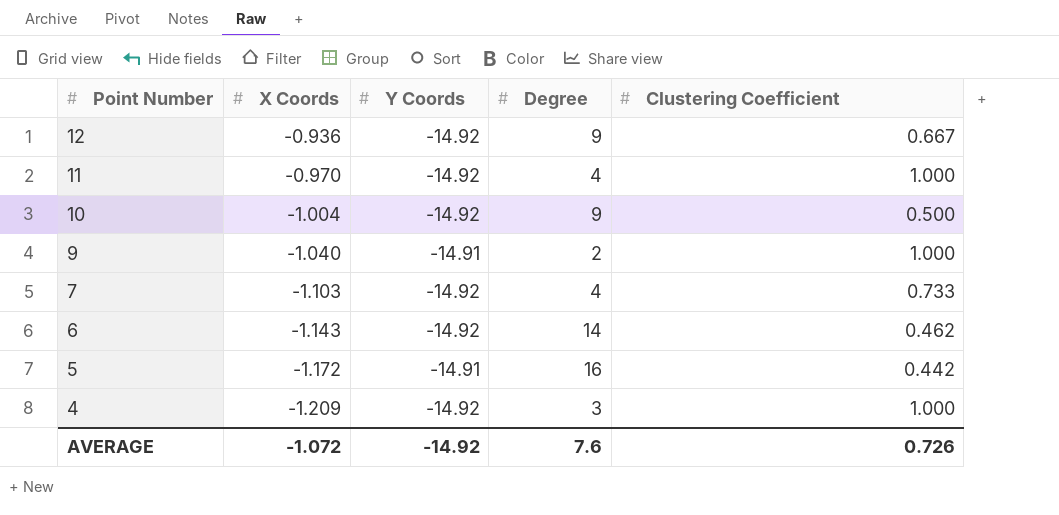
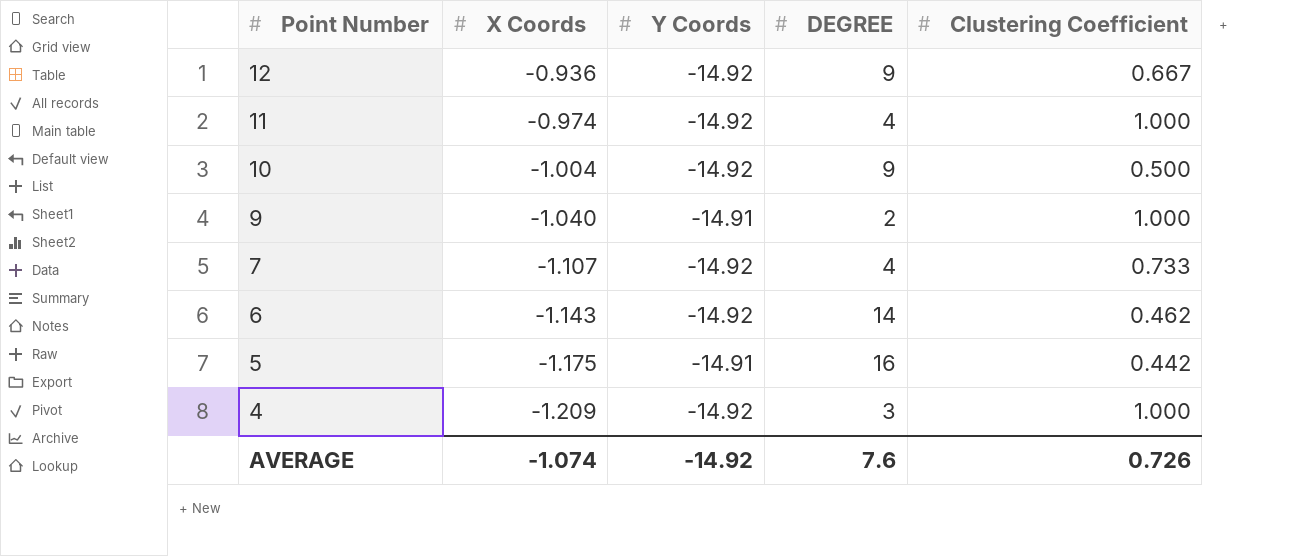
column name: Degree -> DEGREE
11 | X Coords: -0.970 -> -0.974
7 | X Coords: -1.103 -> -1.107
5 | X Coords: -1.172 -> -1.175
AVERAGE | X Coords: -1.072 -> -1.074

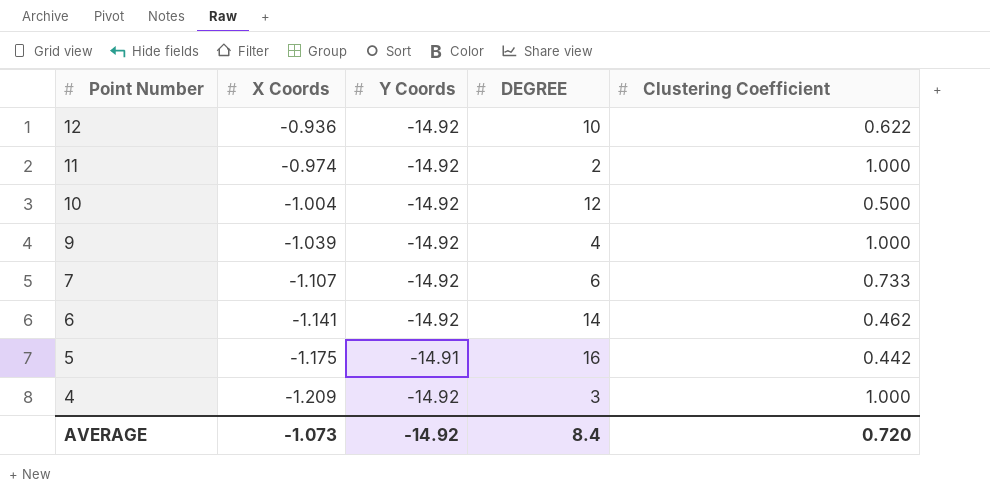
12 | DEGREE: 9 -> 10
12 | Clustering Coefficient: 0.667 -> 0.622
11 | DEGREE: 4 -> 2
10 | DEGREE: 9 -> 12
9 | X Coords: -1.040 -> -1.039
9 | Y Coords: -14.91 -> -14.92
9 | DEGREE: 2 -> 4
7 | DEGREE: 4 -> 6
6 | X Coords: -1.143 -> -1.141
AVERAGE | X Coords: -1.074 -> -1.073
AVERAGE | DEGREE: 7.6 -> 8.4
AVERAGE | Clustering Coefficient: 0.726 -> 0.720

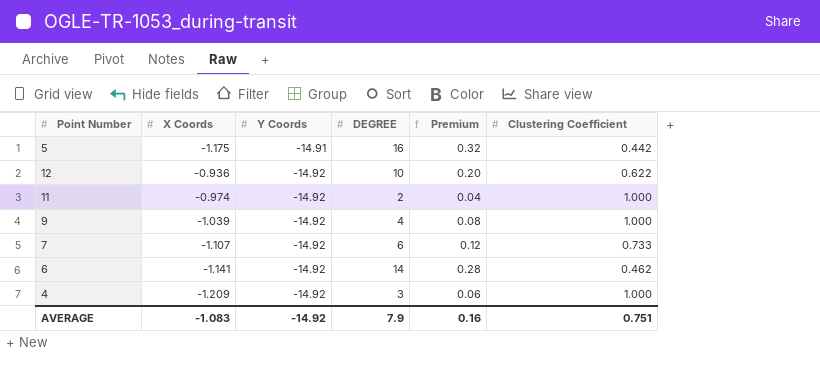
row order: Point Number descending -> Y Coords descending
column Premium | formula: none -> [DEGREE] * 0.02
row 10: -1.004 | -14.92 | 12 | 0.500 -> none
AVERAGE | X Coords: -1.073 -> -1.083
AVERAGE | DEGREE: 8.4 -> 7.9
AVERAGE | Clustering Coefficient: 0.720 -> 0.751

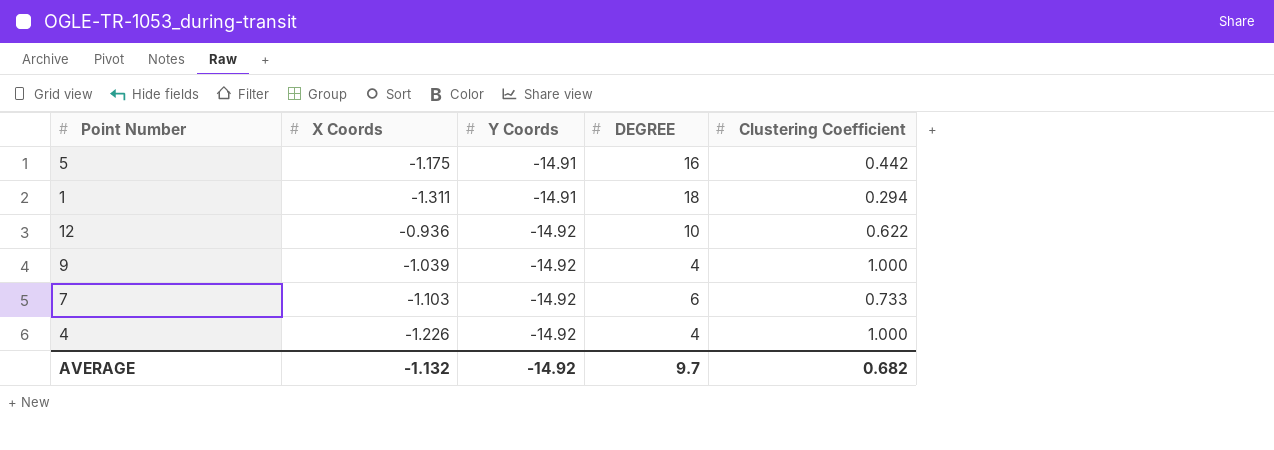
column Premium | formula: [DEGREE] * 0.02 -> none
row 11: -0.974 | -14.92 | 2 | 0.04 | 1.000 -> none
row 6: -1.141 | -14.92 | 14 | 0.28 | 0.462 -> none
row 1: none -> -1.311 | -14.91 | 18 | 0.294
7 | X Coords: -1.107 -> -1.103
4 | X Coords: -1.209 -> -1.226
4 | DEGREE: 3 -> 4
AVERAGE | X Coords: -1.083 -> -1.132
AVERAGE | DEGREE: 7.9 -> 9.7
AVERAGE | Clustering Coefficient: 0.751 -> 0.682

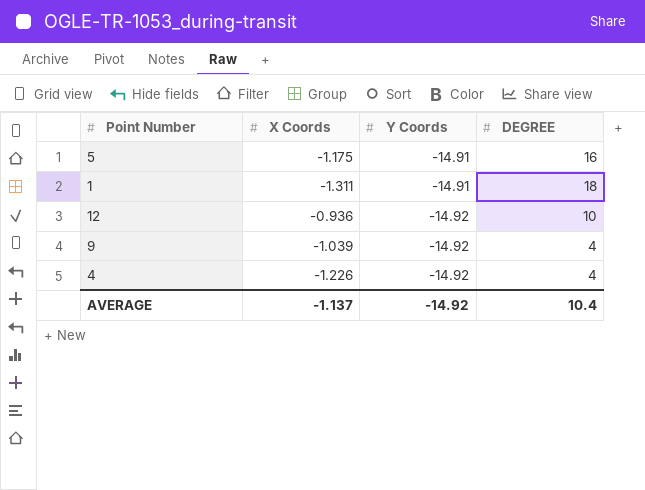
column Clustering Coefficient | position: 5 -> none
row 7: -1.103 | -14.92 | 6 | 0.733 -> none
AVERAGE | X Coords: -1.132 -> -1.137
AVERAGE | DEGREE: 9.7 -> 10.4

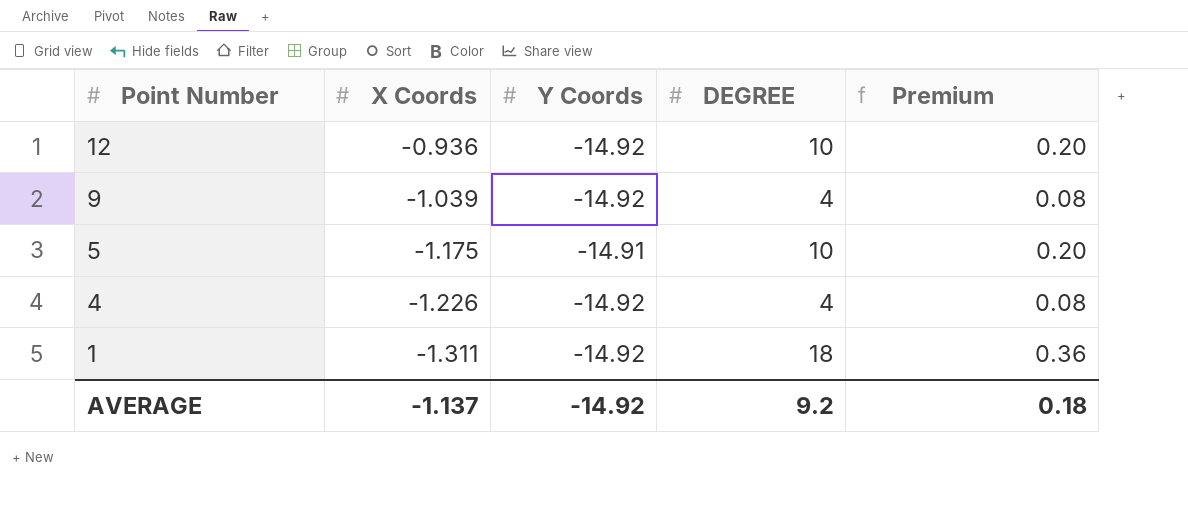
row order: Y Coords descending -> Point Number descending
column Premium | formula: none -> [DEGREE] * 0.02
5 | DEGREE: 16 -> 10
1 | Y Coords: -14.91 -> -14.92
AVERAGE | DEGREE: 10.4 -> 9.2

